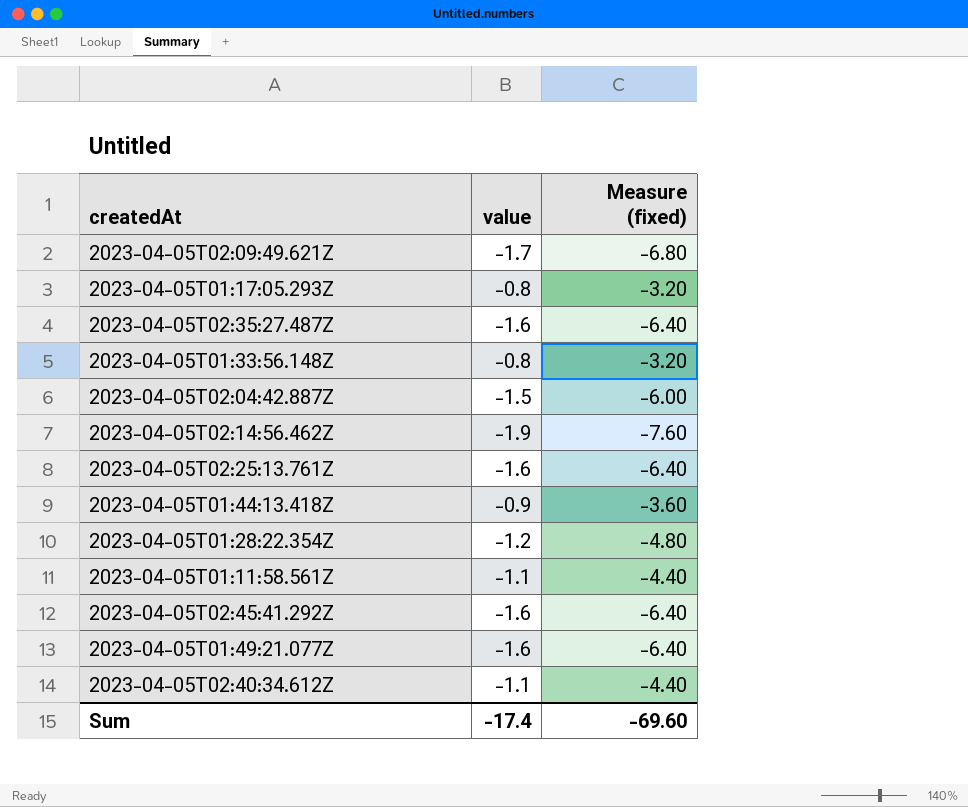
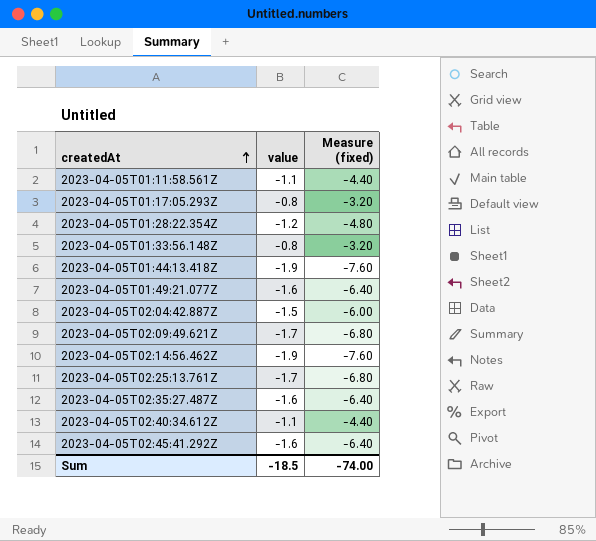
row order: none -> createdAt ascending
2023-04-05T01:44:13.418Z | value: -0.9 -> -1.9
2023-04-05T01:44:13.418Z | Measure (fixed): -3.60 -> -7.60
2023-04-05T02:25:13.761Z | value: -1.6 -> -1.7
2023-04-05T02:25:13.761Z | Measure (fixed): -6.40 -> -6.80
Sum | value: -17.4 -> -18.5
Sum | Measure (fixed): -69.60 -> -74.00

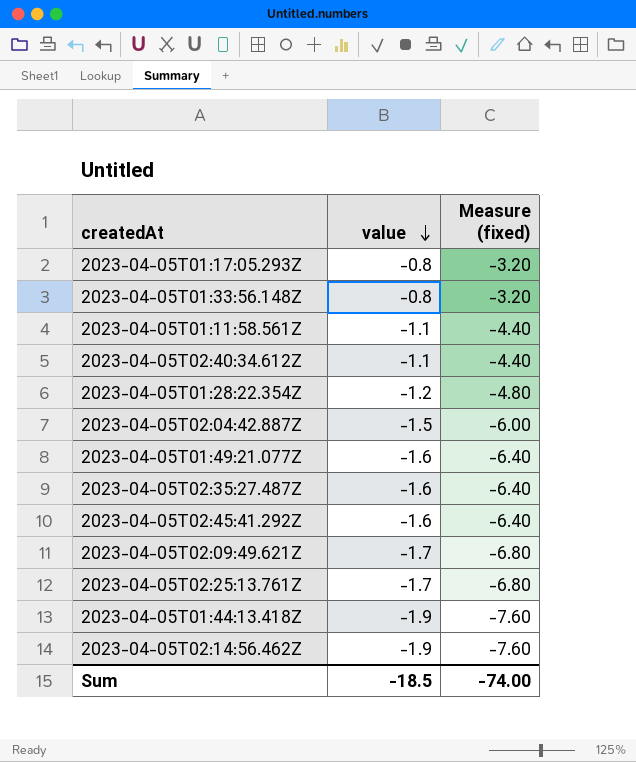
row order: createdAt ascending -> value descending

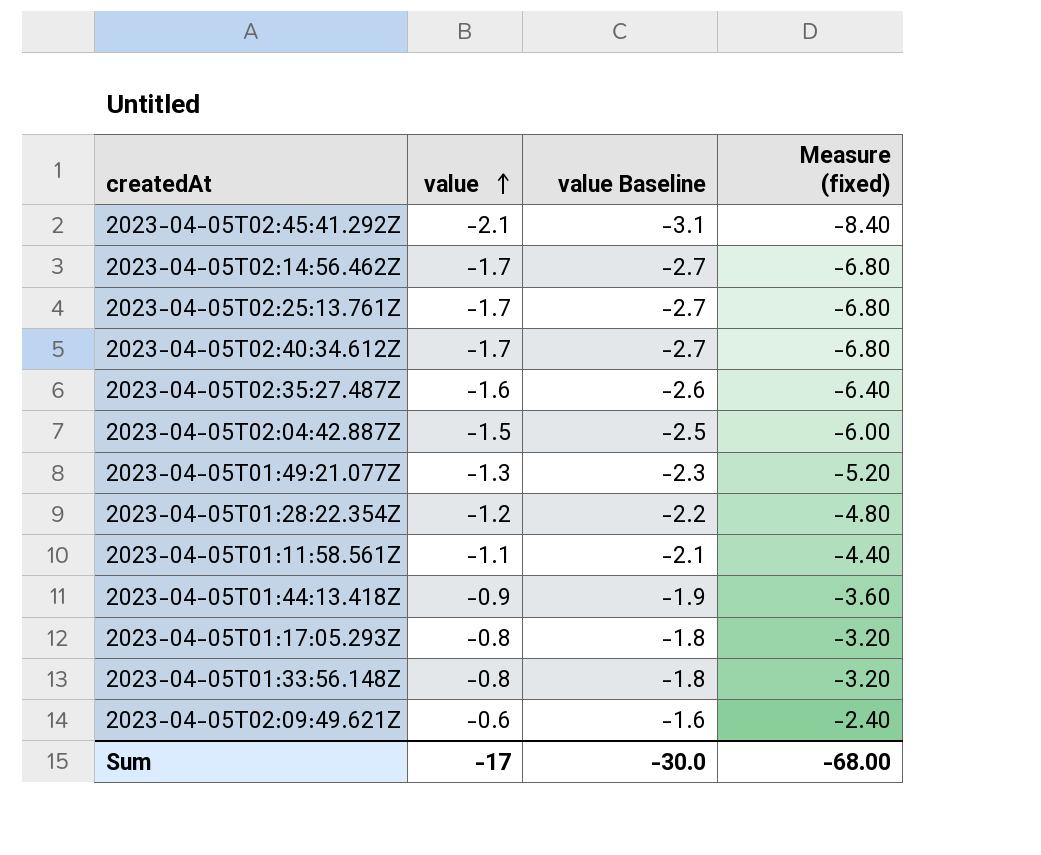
row order: value descending -> value ascending
column value Baseline | formula: none -> [value] - 1
2023-04-05T02:45:41.292Z | value: -1.6 -> -2.1
2023-04-05T02:45:41.292Z | Measure (fixed): -6.40 -> -8.40
2023-04-05T02:14:56.462Z | value: -1.9 -> -1.7
2023-04-05T02:14:56.462Z | Measure (fixed): -7.60 -> -6.80
2023-04-05T02:40:34.612Z | value: -1.1 -> -1.7
2023-04-05T02:40:34.612Z | Measure (fixed): -4.40 -> -6.80
2023-04-05T01:49:21.077Z | value: -1.6 -> -1.3
2023-04-05T01:49:21.077Z | Measure (fixed): -6.40 -> -5.20
2023-04-05T01:44:13.418Z | value: -1.9 -> -0.9
2023-04-05T01:44:13.418Z | Measure (fixed): -7.60 -> -3.60
2023-04-05T02:09:49.621Z | value: -1.7 -> -0.6
2023-04-05T02:09:49.621Z | Measure (fixed): -6.80 -> -2.40
Sum | value: -18.5 -> -17
Sum | Measure (fixed): -74.00 -> -68.00

